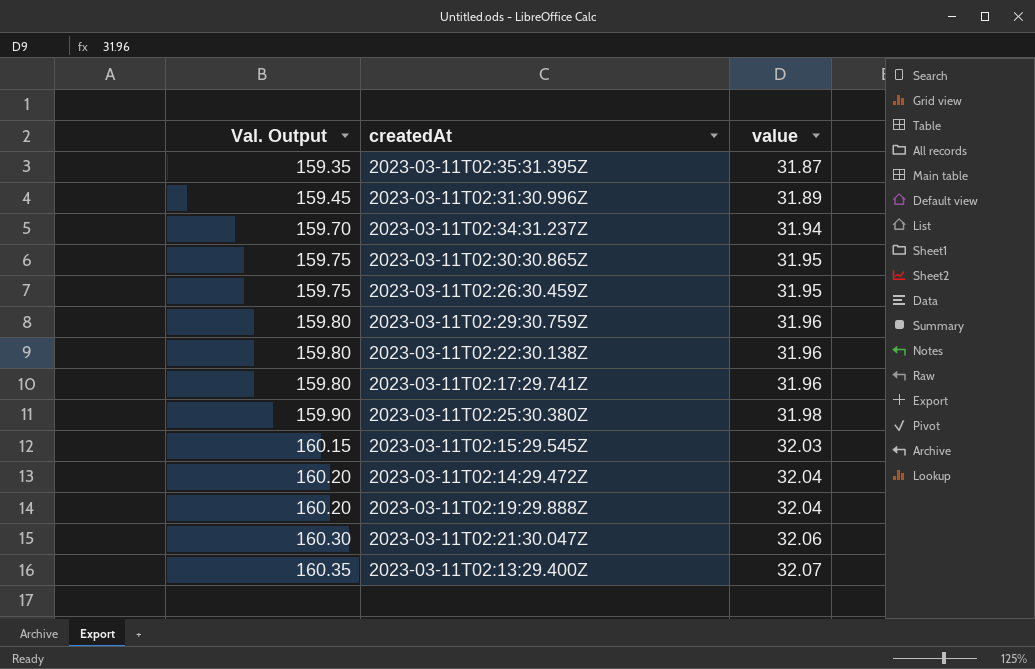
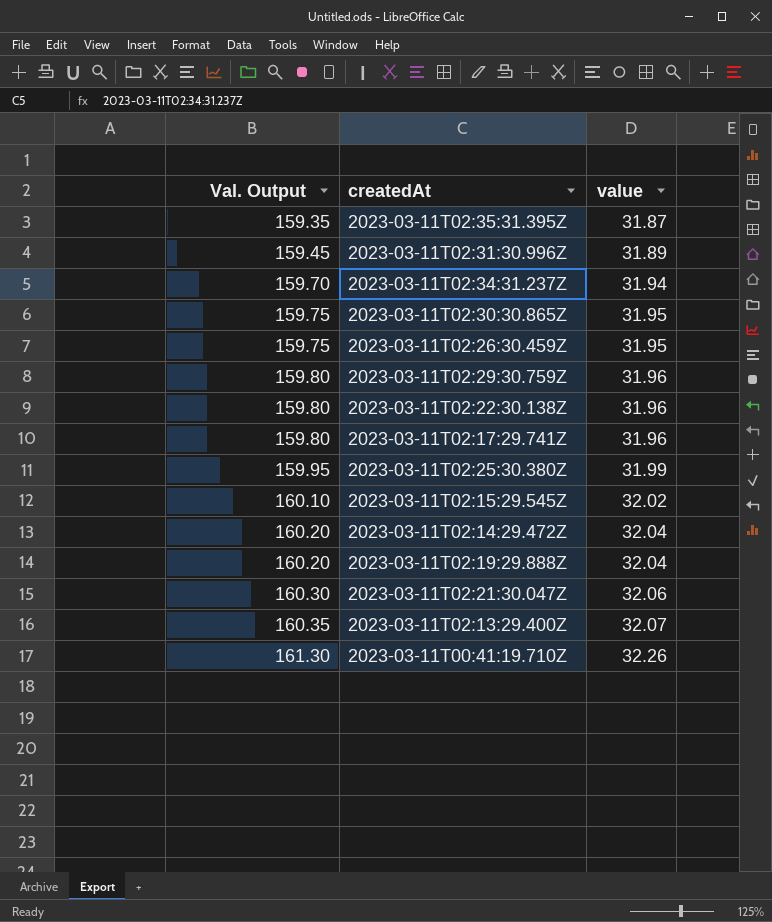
2023-03-11T02:25:30.380Z | Val. Output: 159.90 -> 159.95
2023-03-11T02:25:30.380Z | value: 31.98 -> 31.99
2023-03-11T02:15:29.545Z | Val. Output: 160.15 -> 160.10
2023-03-11T02:15:29.545Z | value: 32.03 -> 32.02
row 2023-03-11T00:41:19.710Z: none -> 161.30 | 32.26

